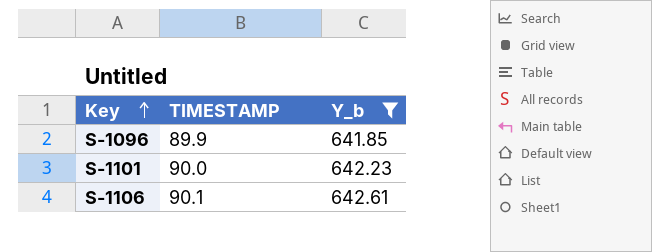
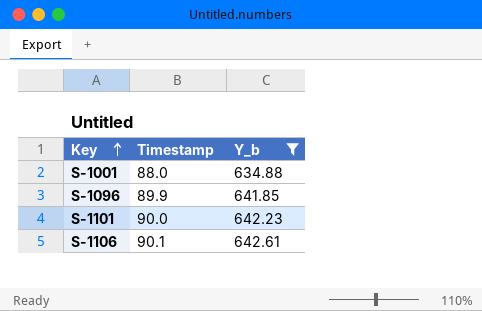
column name: TIMESTAMP -> Timestamp
row S-1001: none -> 88.0 | 634.88

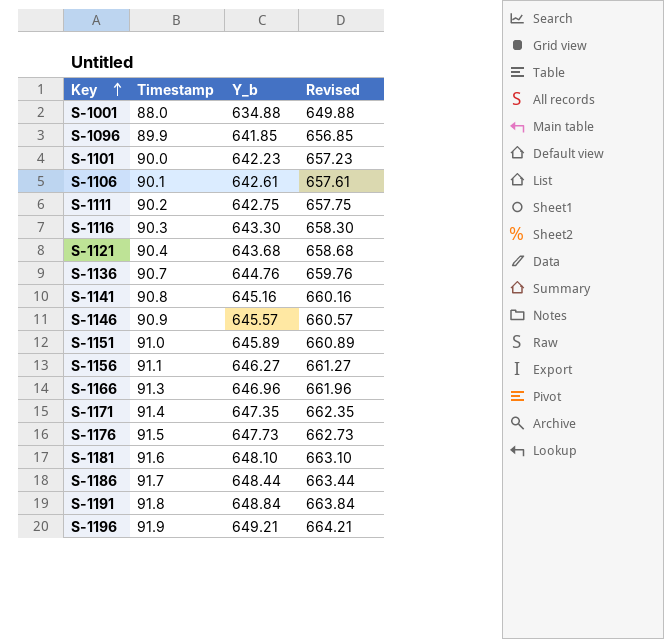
filter: Y_b <= 642.61 -> none
column Revised | formula: none -> [Y_b] + 15

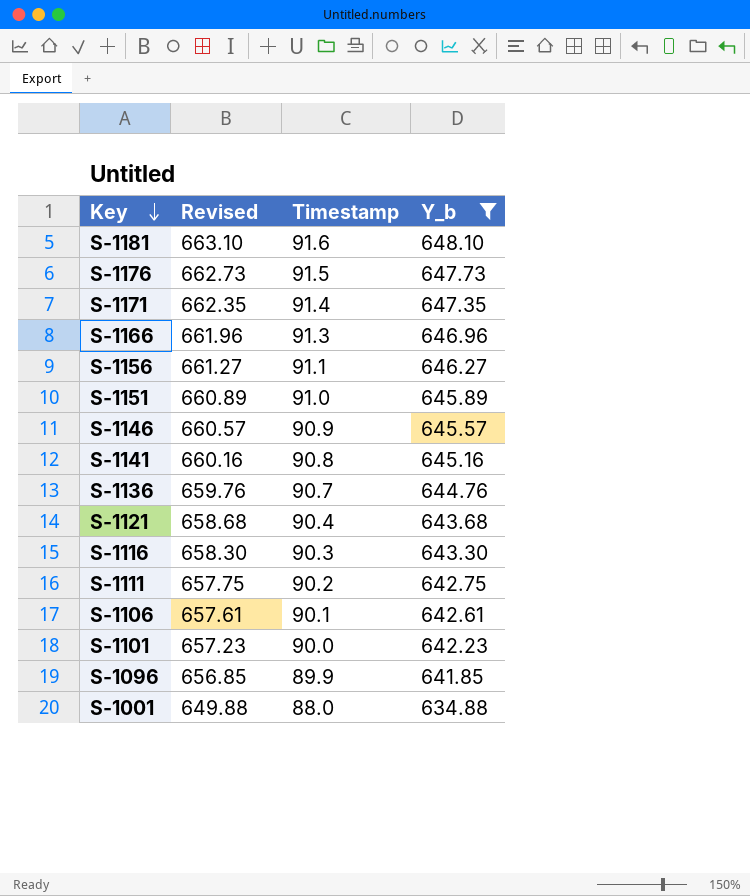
filter: none -> Y_b <= 648.10
row order: Key ascending -> Key descending
column Revised | position: 4 -> 2

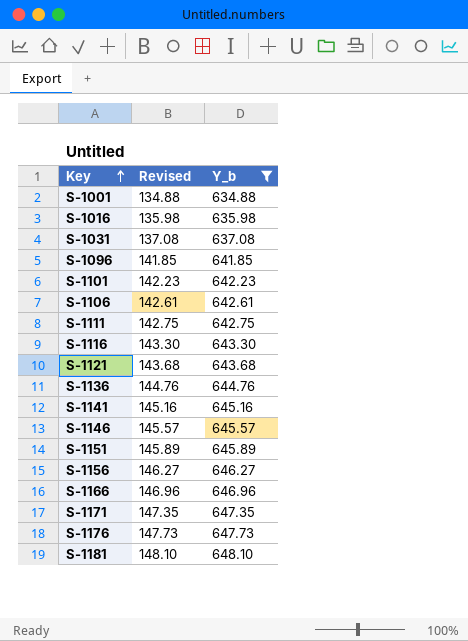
row order: Key descending -> Key ascending
column Timestamp | position: 3 -> none
column Revised | formula: [Y_b] + 15 -> [Y_b] - 500
row S-1016: none -> 135.98 | 635.98
row S-1031: none -> 137.08 | 637.08

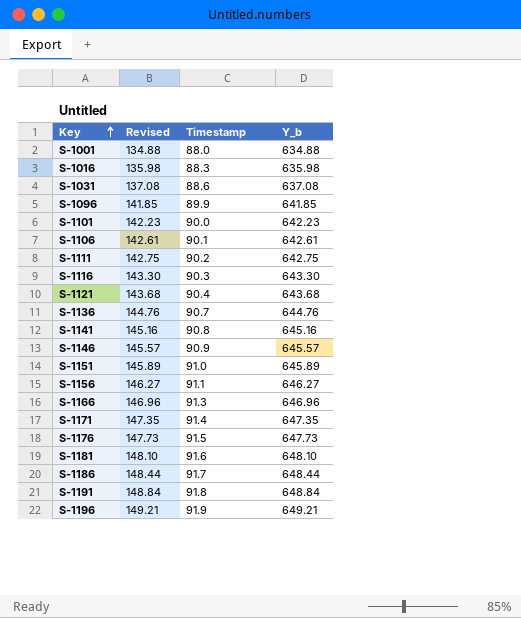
filter: Y_b <= 648.10 -> none
column Timestamp | position: none -> 3

